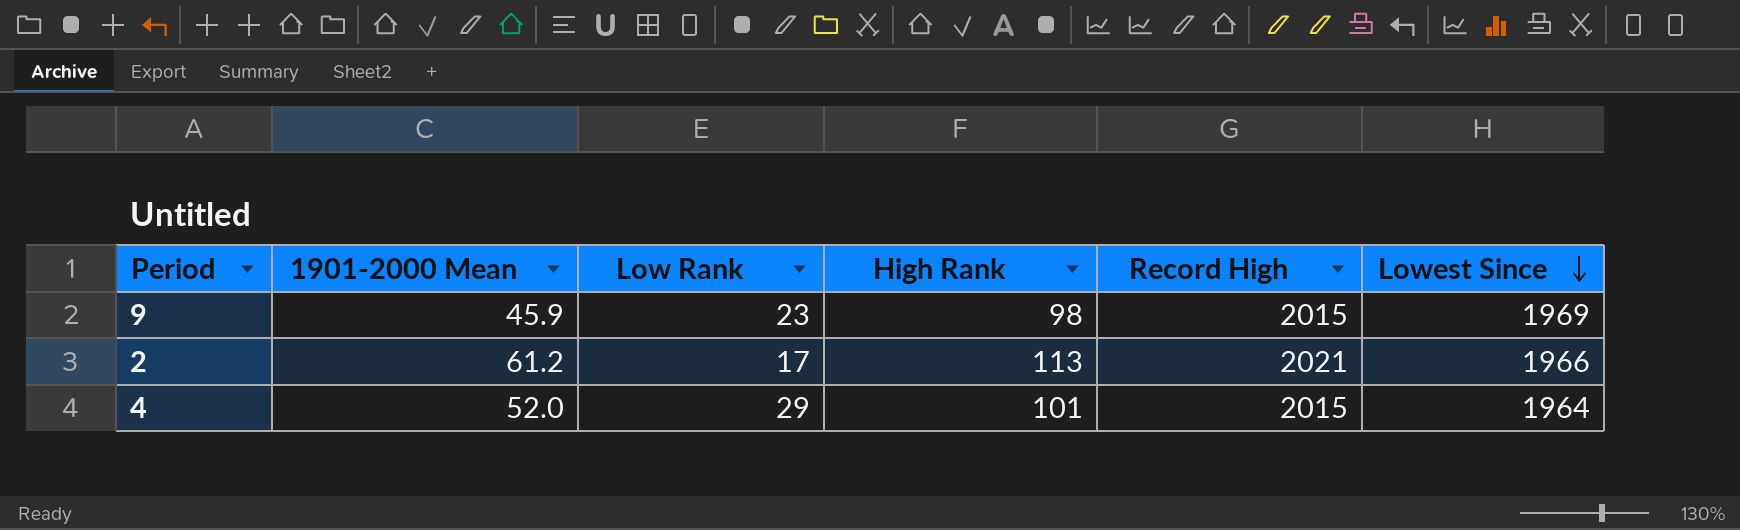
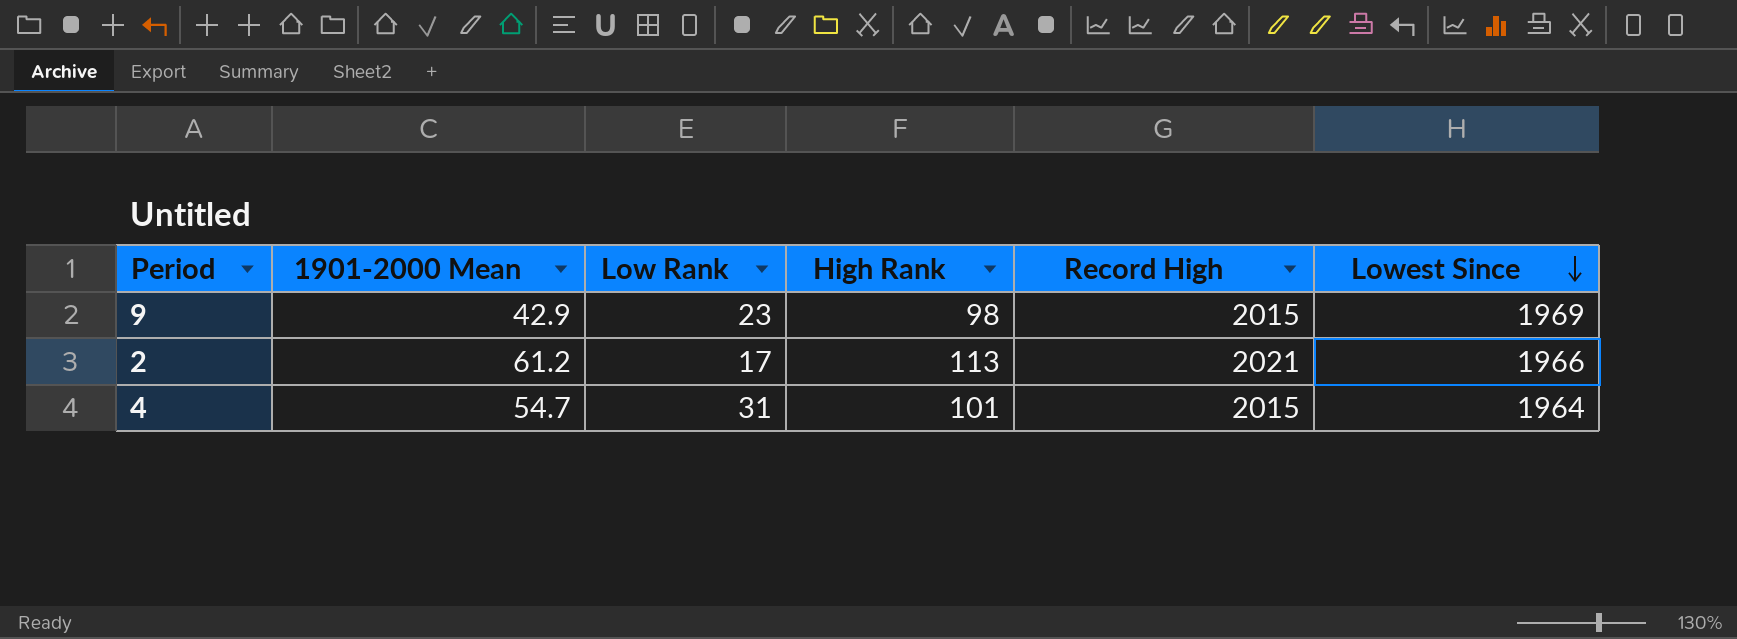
9 | 1901-2000 Mean: 45.9 -> 42.9
4 | 1901-2000 Mean: 52.0 -> 54.7
4 | Low Rank: 29 -> 31

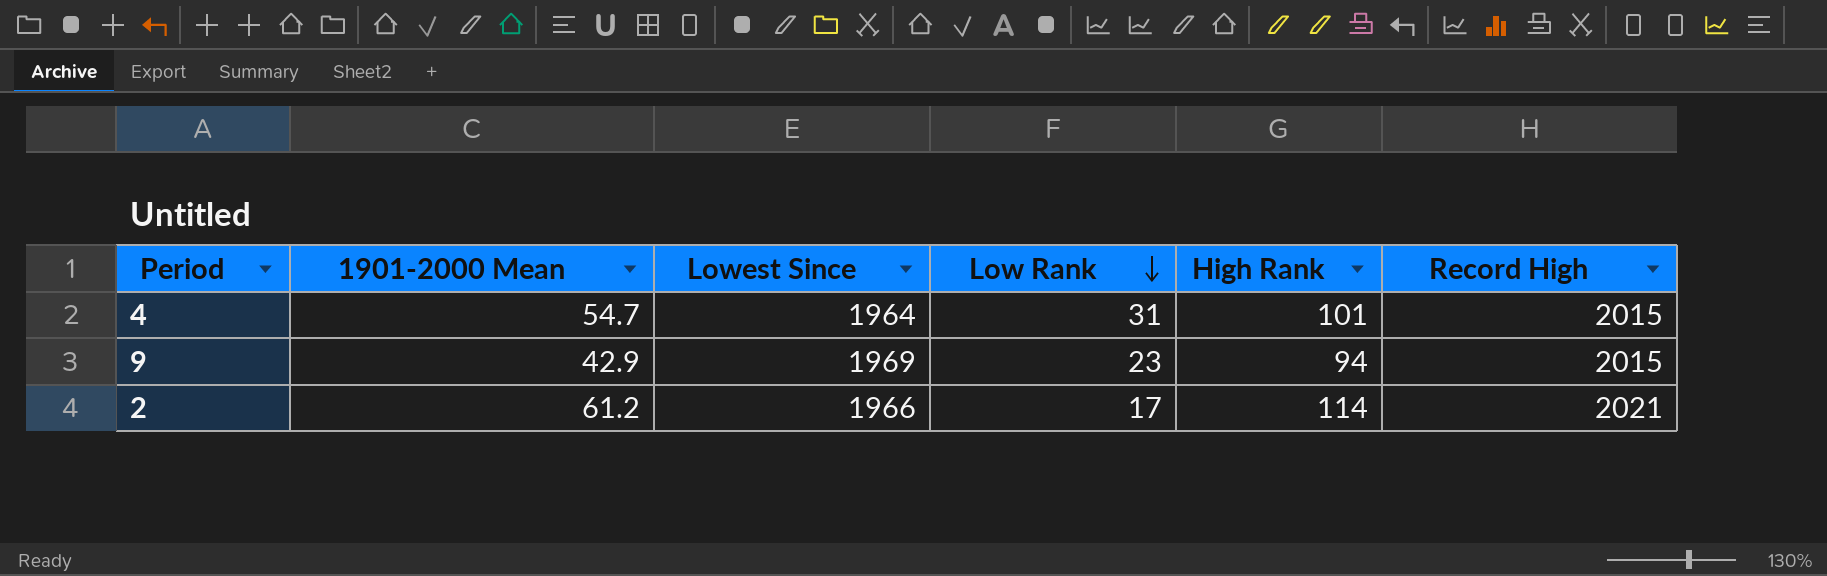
row order: Lowest Since descending -> Low Rank descending
column Lowest Since | position: 6 -> 3
9 | High Rank: 98 -> 94
2 | High Rank: 113 -> 114

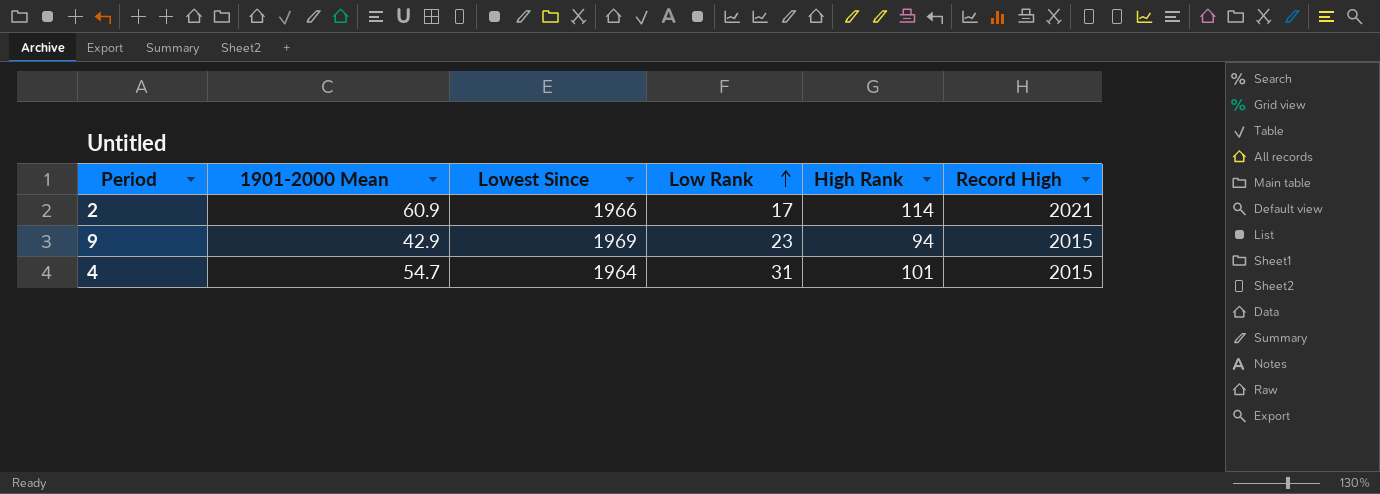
row order: Low Rank descending -> Low Rank ascending
2 | 1901-2000 Mean: 61.2 -> 60.9

